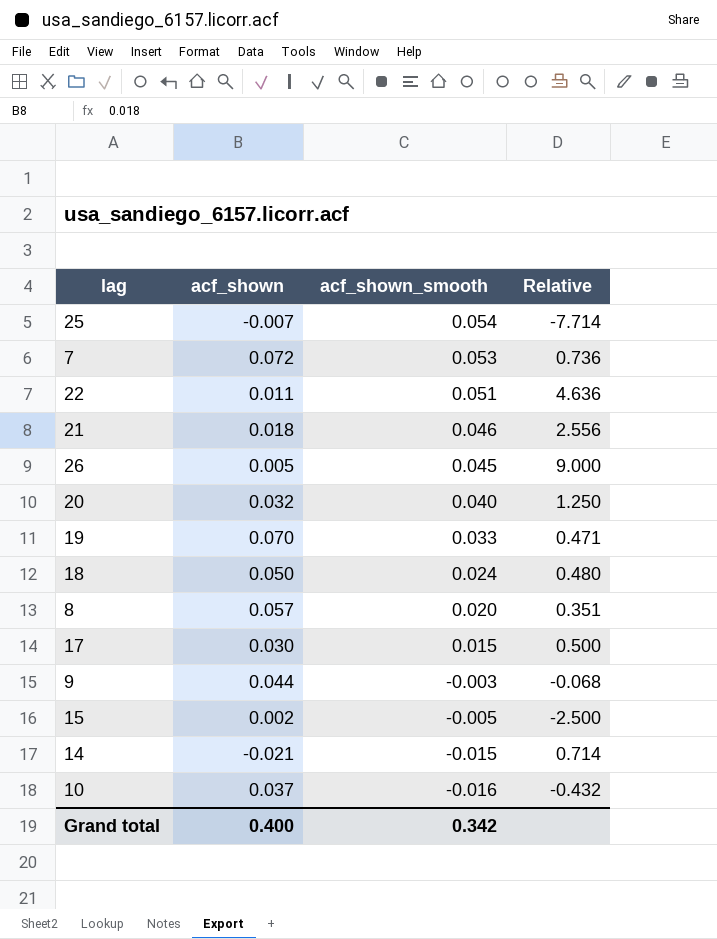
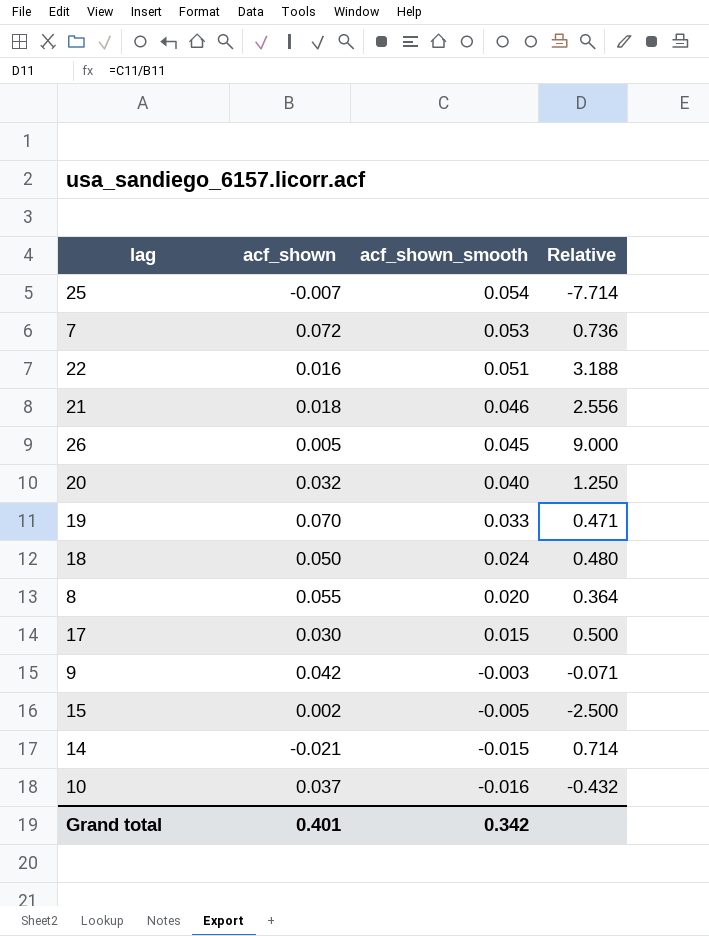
22 | acf_shown: 0.011 -> 0.016
22 | Relative: 4.636 -> 3.188
8 | acf_shown: 0.057 -> 0.055
8 | Relative: 0.351 -> 0.364
9 | acf_shown: 0.044 -> 0.042
9 | Relative: -0.068 -> -0.071
Grand total | acf_shown: 0.400 -> 0.401

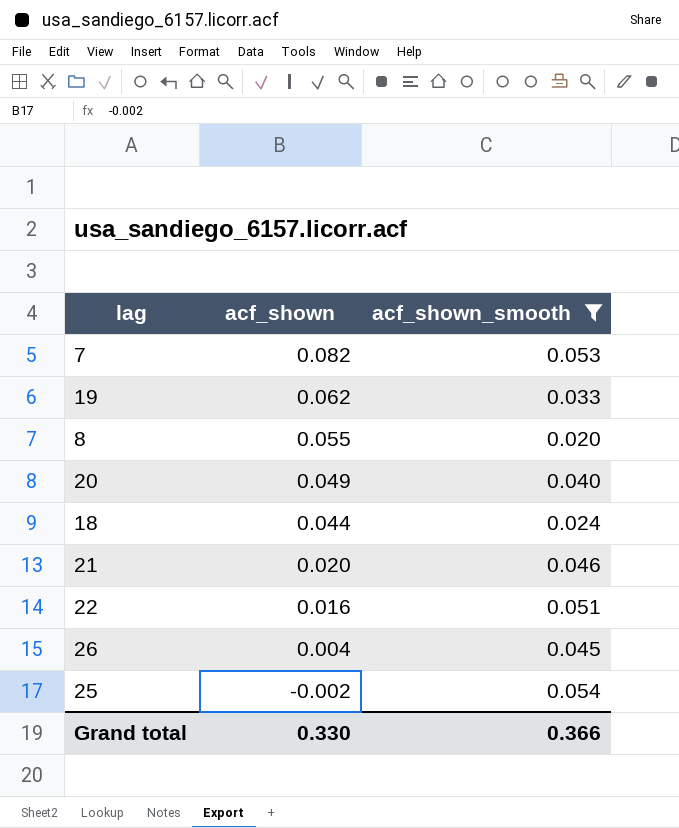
filter: none -> acf_shown_smooth >= 0.020
row order: acf_shown_smooth descending -> acf_shown descending
column Relative | formula: [acf_shown_smooth] / [acf_shown] -> none
7 | acf_shown: 0.072 -> 0.082
19 | acf_shown: 0.070 -> 0.062
20 | acf_shown: 0.032 -> 0.049
18 | acf_shown: 0.050 -> 0.044
21 | acf_shown: 0.018 -> 0.020
26 | acf_shown: 0.005 -> 0.004
25 | acf_shown: -0.007 -> -0.002
Grand total | acf_shown: 0.401 -> 0.330
Grand total | acf_shown_smooth: 0.342 -> 0.366

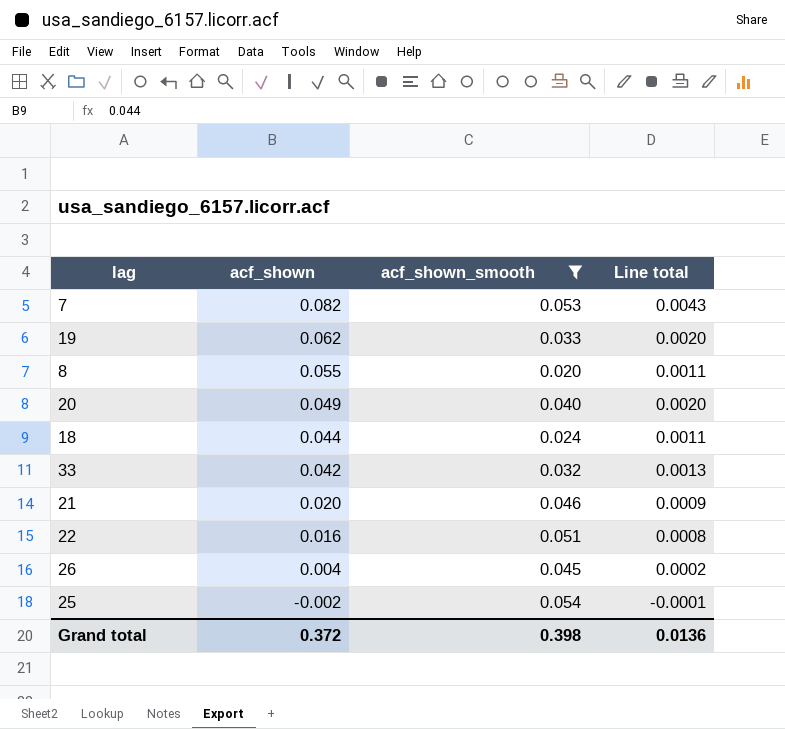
column Line total | formula: none -> [acf_shown] * [acf_shown_smooth]
row 33: none -> 0.042 | 0.032 | 0.0013
Grand total | acf_shown: 0.330 -> 0.372
Grand total | acf_shown_smooth: 0.366 -> 0.398

